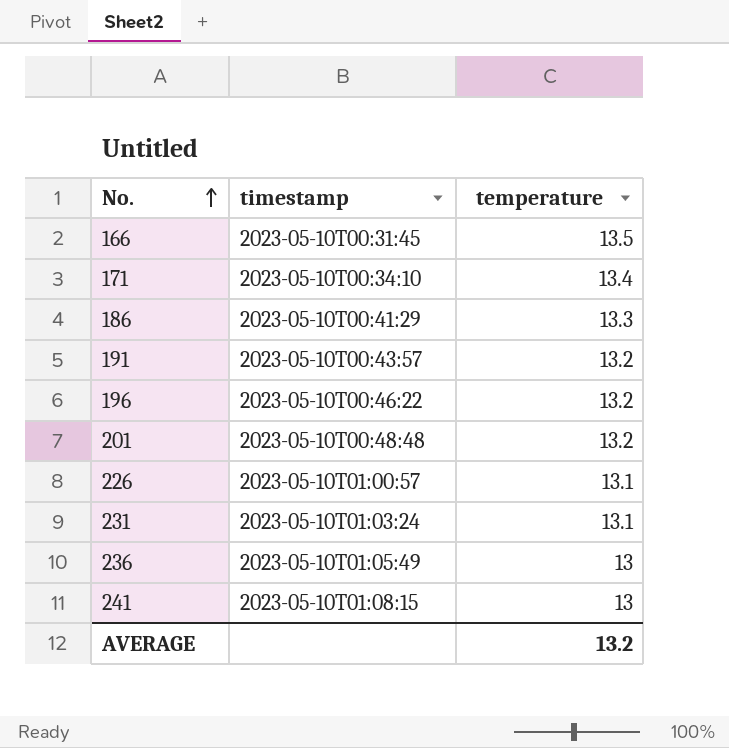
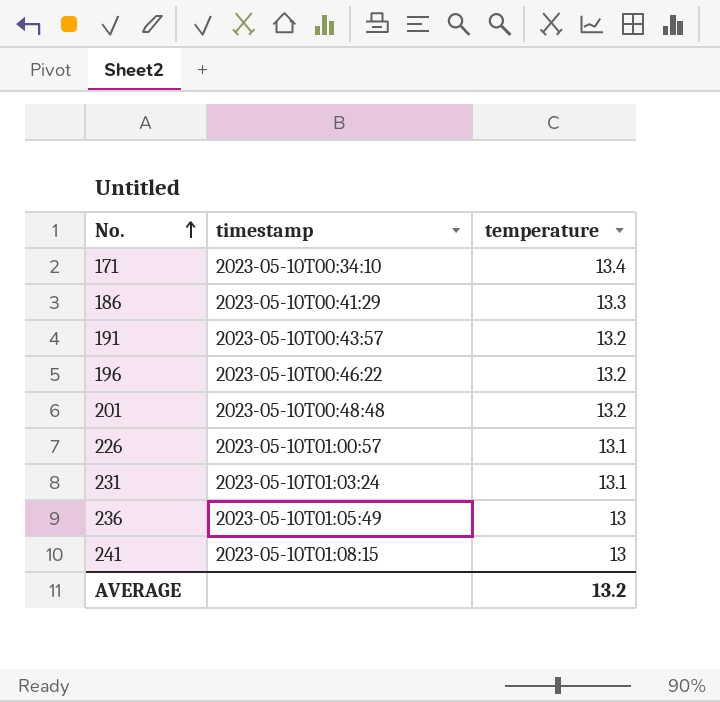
row 166: 2023-05-10T00:31:45 | 13.5 -> none

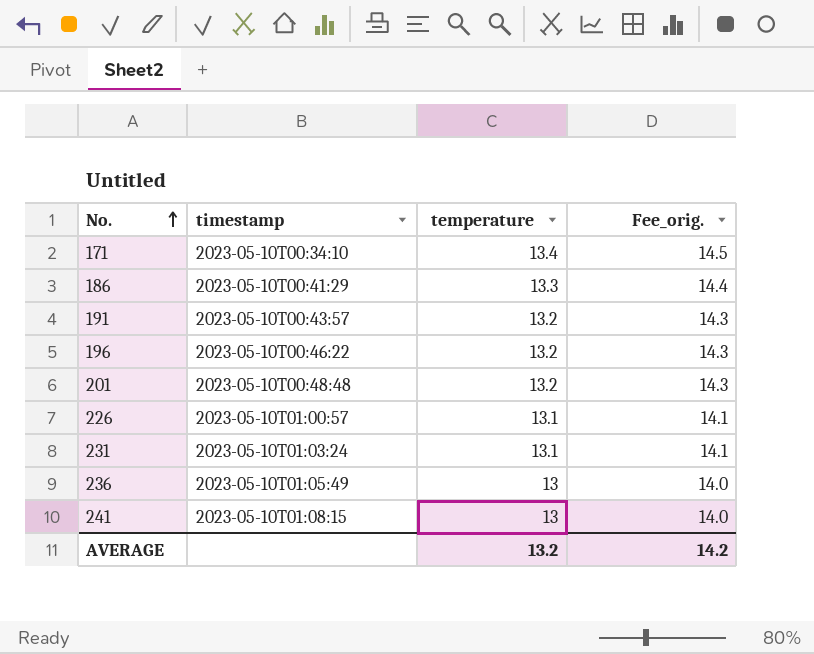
column Fee_orig. | formula: none -> [temperature] * 1.08

